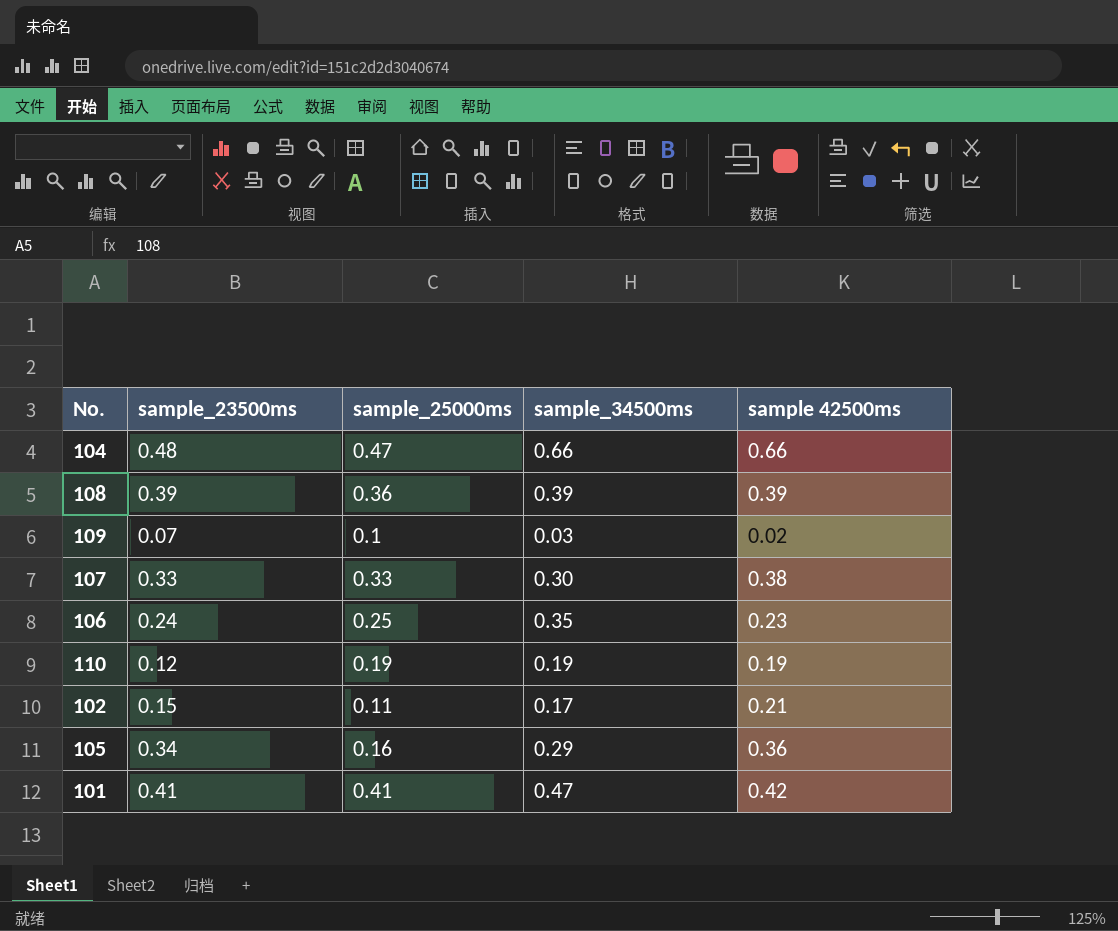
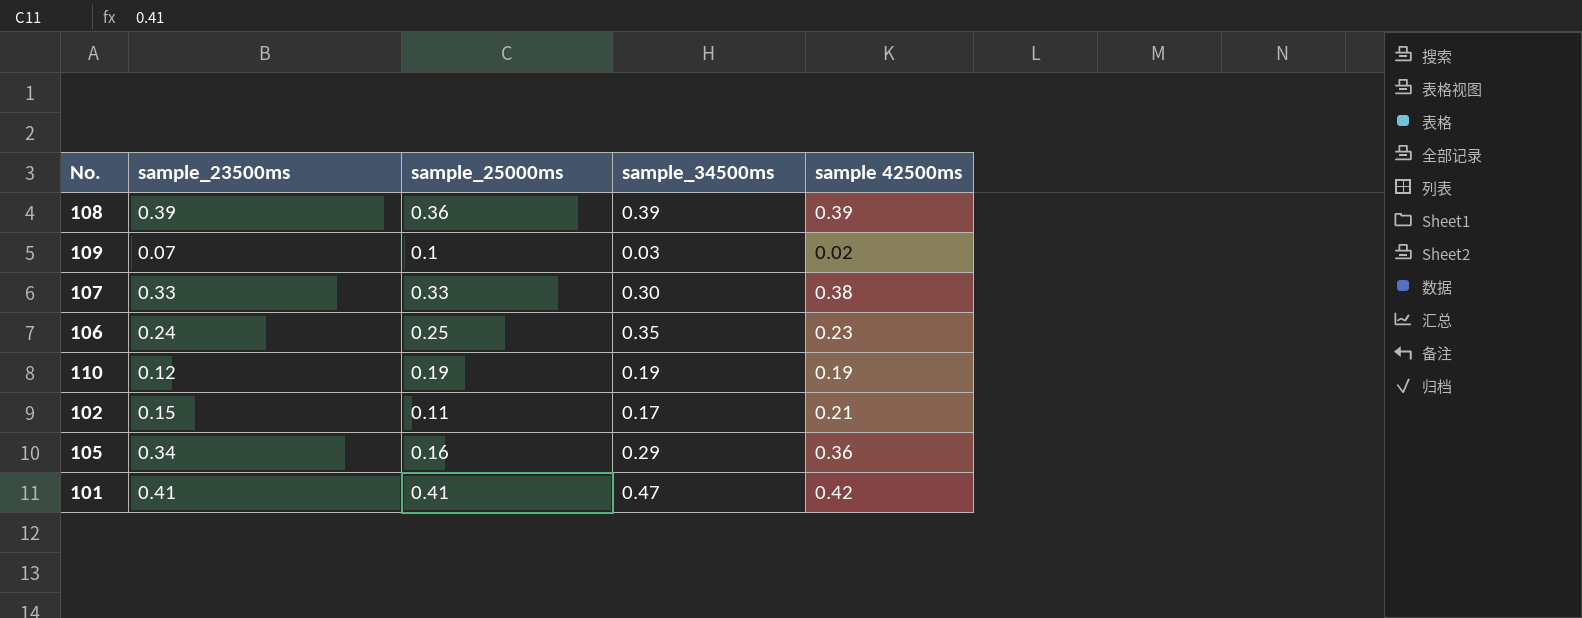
row 104: 0.48 | 0.47 | 0.66 | 0.66 -> none

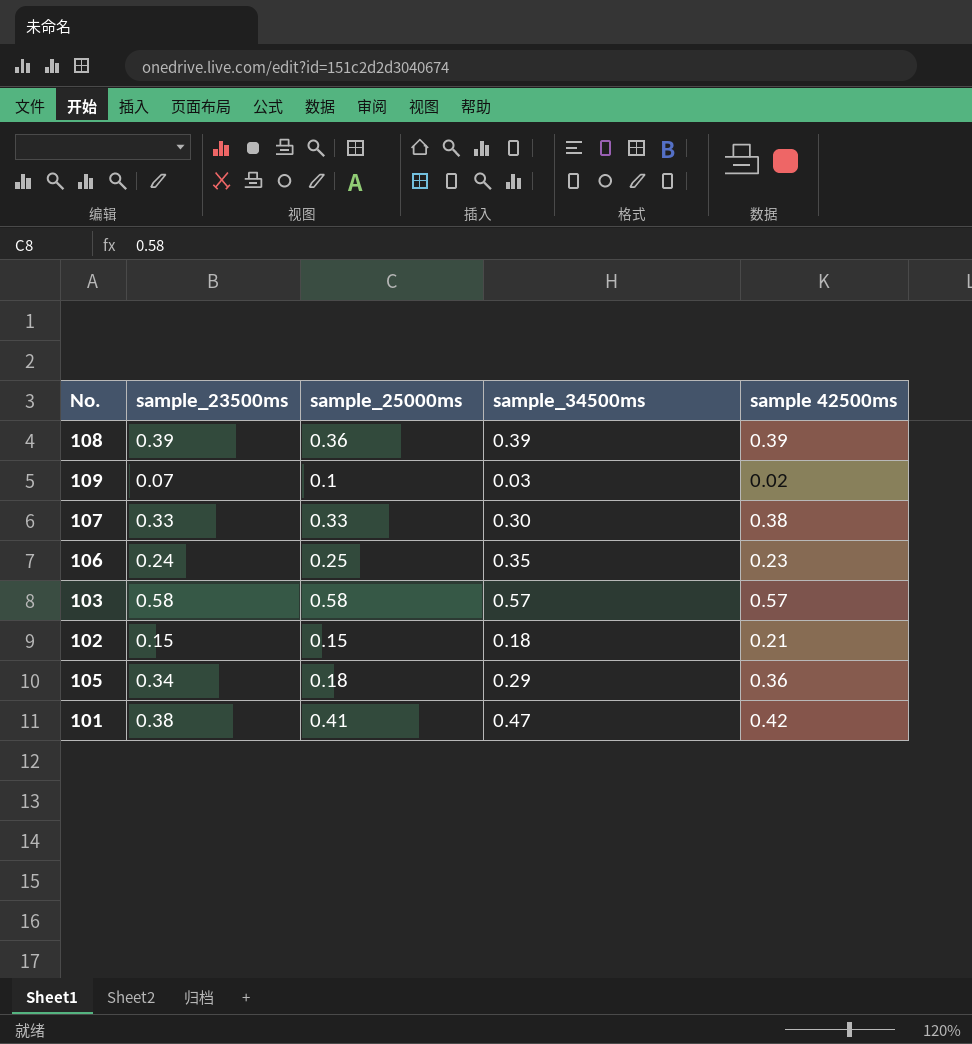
row 110: 0.12 | 0.19 | 0.19 | 0.19 -> none
row 103: none -> 0.58 | 0.58 | 0.57 | 0.57
102 | sample_25000ms: 0.11 -> 0.15
102 | sample_34500ms: 0.17 -> 0.18
105 | sample_25000ms: 0.16 -> 0.18
101 | sample_23500ms: 0.41 -> 0.38

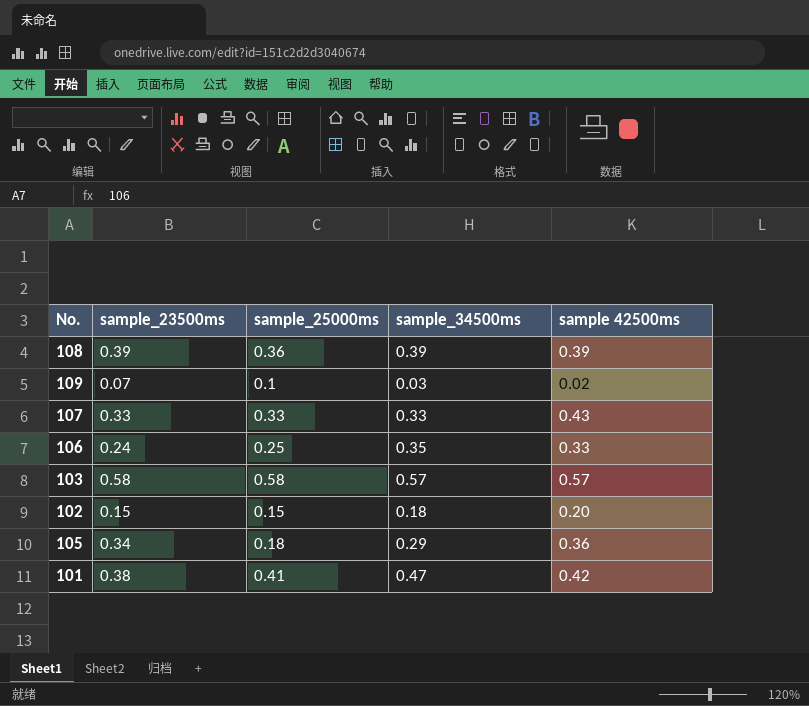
107 | sample_34500ms: 0.30 -> 0.33
107 | sample 42500ms: 0.38 -> 0.43
106 | sample 42500ms: 0.23 -> 0.33
102 | sample 42500ms: 0.21 -> 0.20

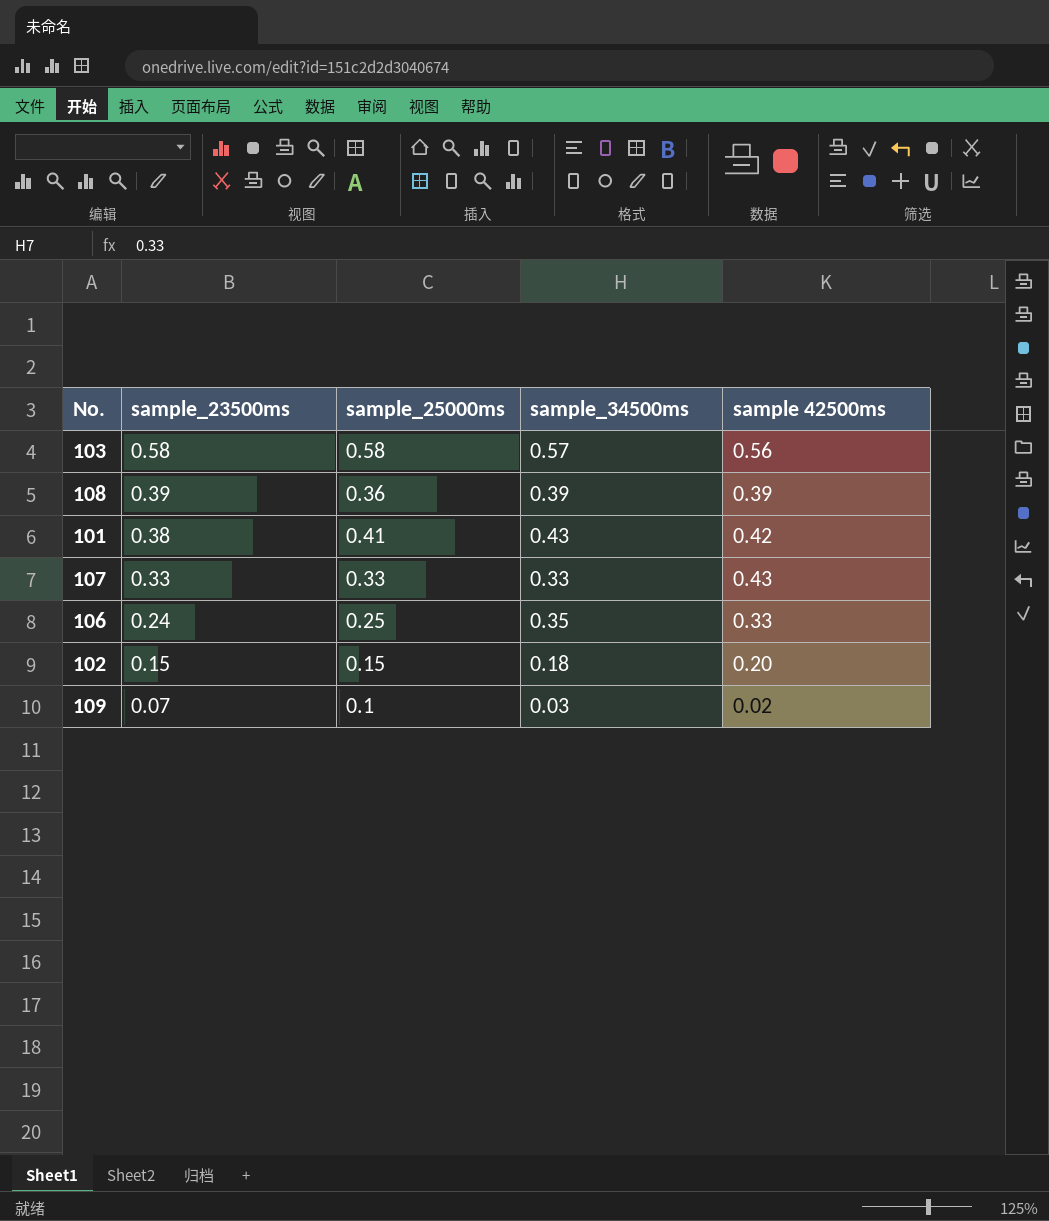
row order: none -> sample_23500ms descending
row 105: 0.34 | 0.18 | 0.29 | 0.36 -> none
103 | sample 42500ms: 0.57 -> 0.56
101 | sample_34500ms: 0.47 -> 0.43

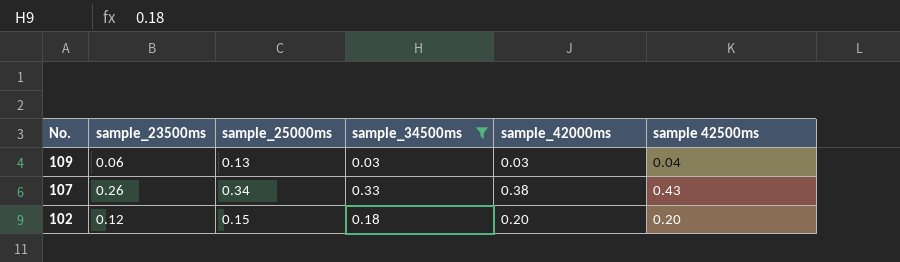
filter: none -> sample_34500ms <= 0.33
row order: sample_23500ms descending -> No. descending
column sample_42000ms | position: none -> 5
109 | sample_23500ms: 0.07 -> 0.06
109 | sample_25000ms: 0.1 -> 0.13
109 | sample 42500ms: 0.02 -> 0.04
107 | sample_23500ms: 0.33 -> 0.26
107 | sample_25000ms: 0.33 -> 0.34
102 | sample_23500ms: 0.15 -> 0.12

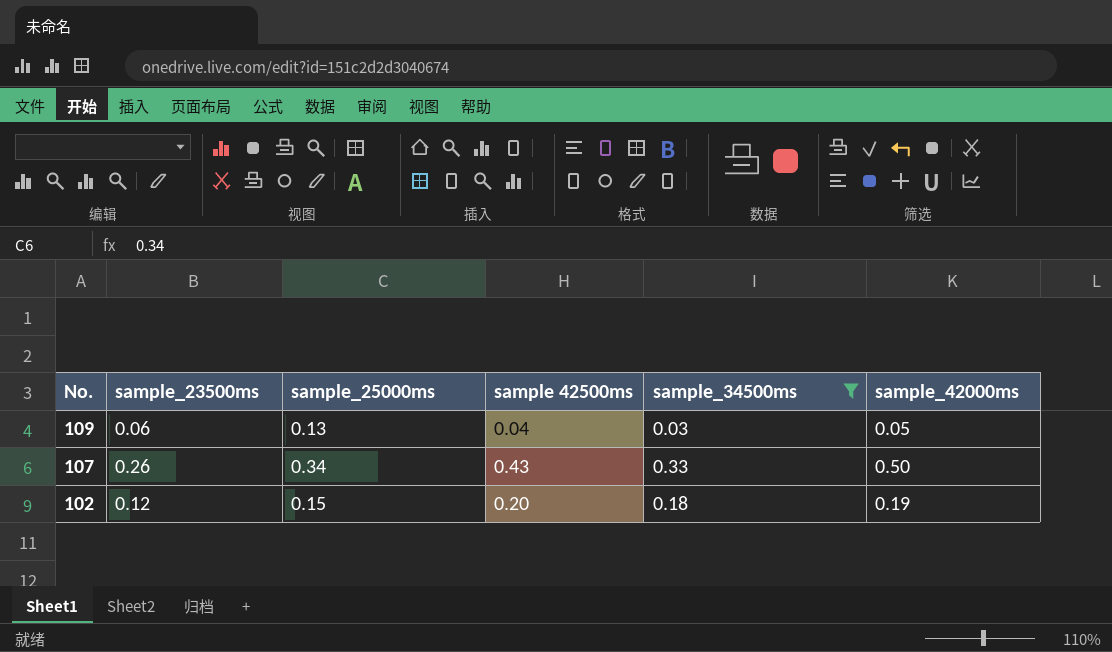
column sample 42500ms | position: 6 -> 4
109 | sample_42000ms: 0.03 -> 0.05
107 | sample_42000ms: 0.38 -> 0.50
102 | sample_42000ms: 0.20 -> 0.19

